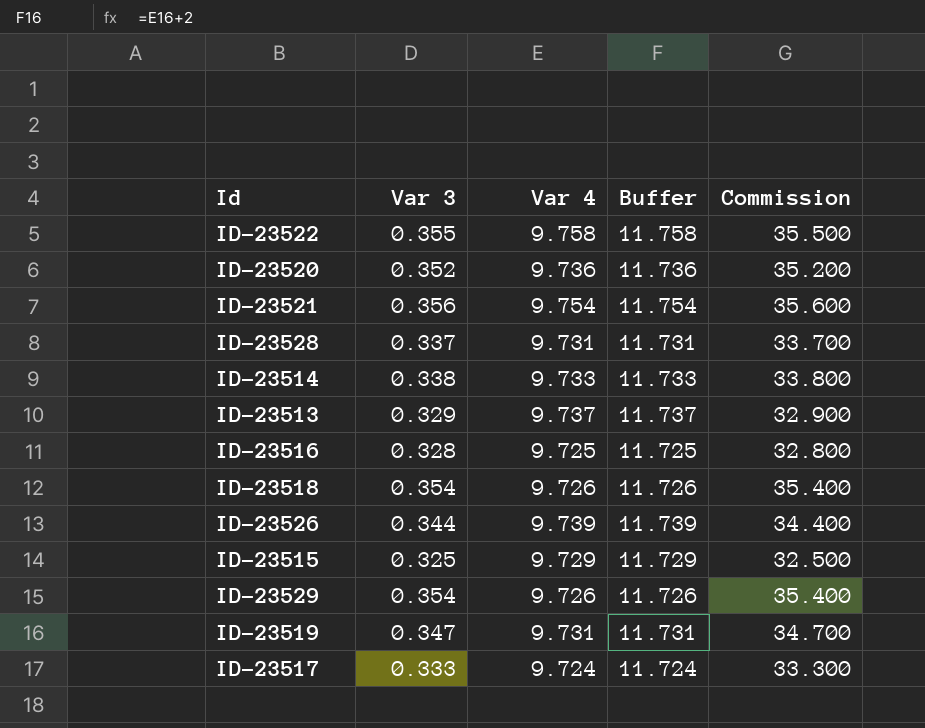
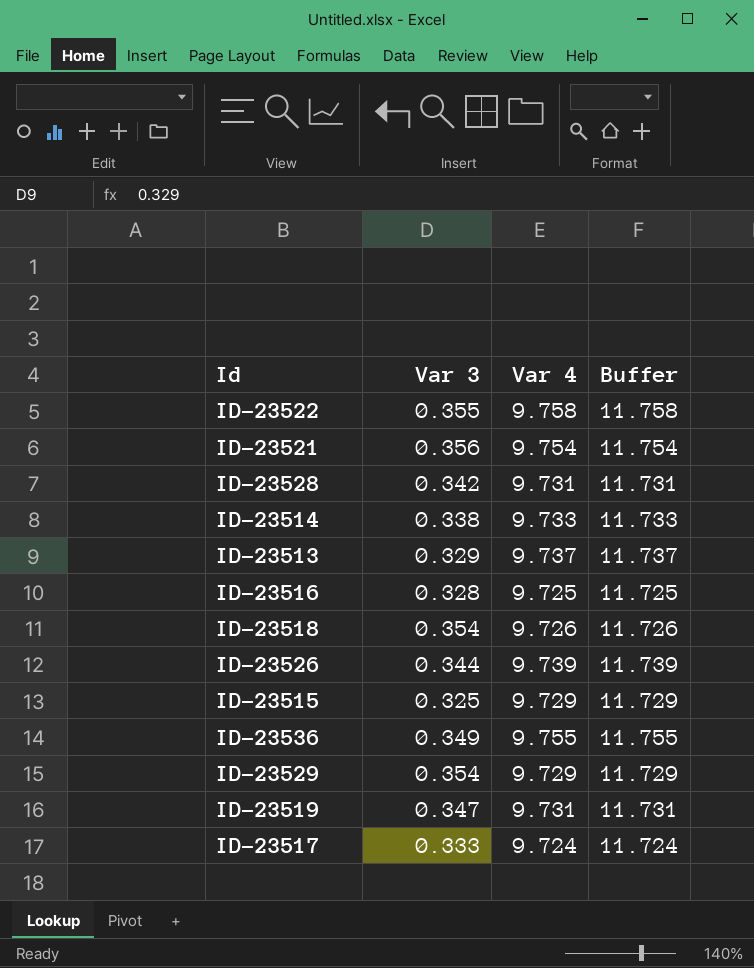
column Commission | formula: [Var 3] * 100 -> none
row ID-23520: 0.352 | 9.736 | 11.736 | 35.200 -> none
ID-23528 | Var 3: 0.337 -> 0.342
row ID-23536: none -> 0.349 | 9.755 | 11.755
ID-23529 | Var 4: 9.726 -> 9.729
ID-23529 | Buffer: 11.726 -> 11.729

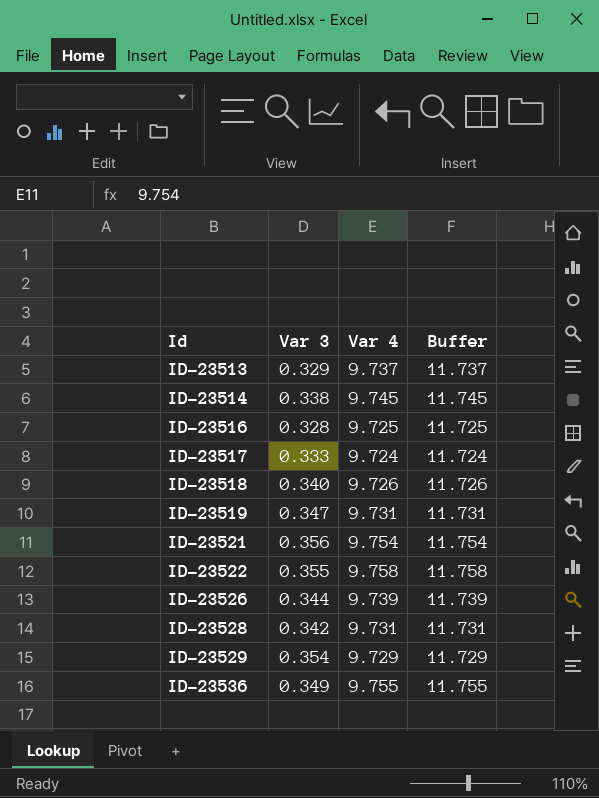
row order: none -> Id ascending
row ID-23515: 0.325 | 9.729 | 11.729 -> none
ID-23514 | Var 4: 9.733 -> 9.745
ID-23514 | Buffer: 11.733 -> 11.745
ID-23518 | Var 3: 0.354 -> 0.340

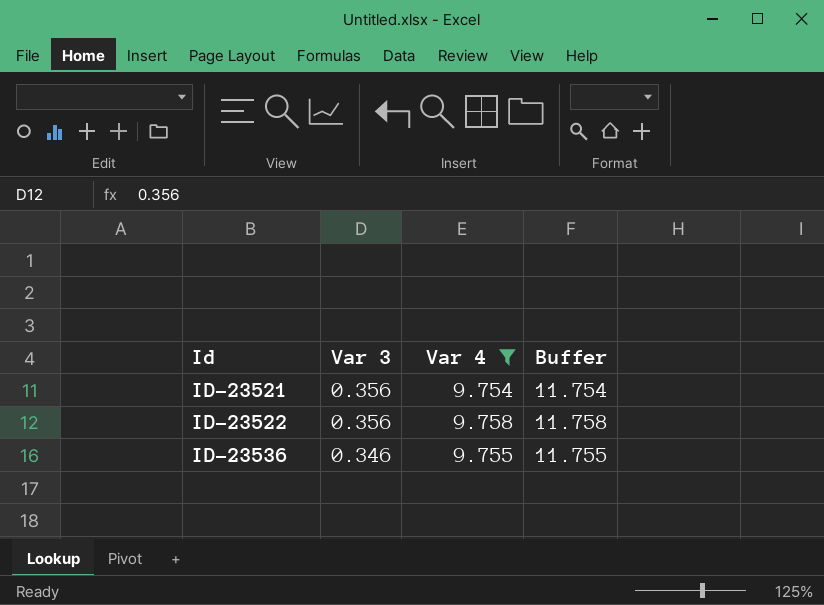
filter: none -> Var 4 >= 9.754
ID-23522 | Var 3: 0.355 -> 0.356
ID-23536 | Var 3: 0.349 -> 0.346

